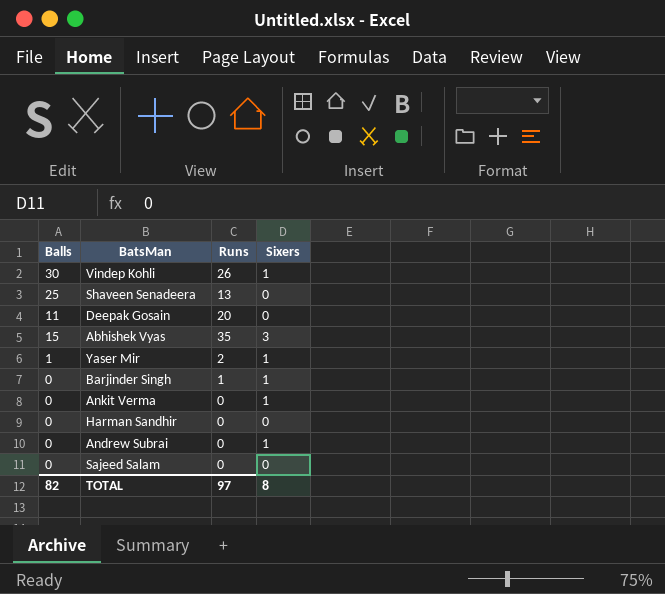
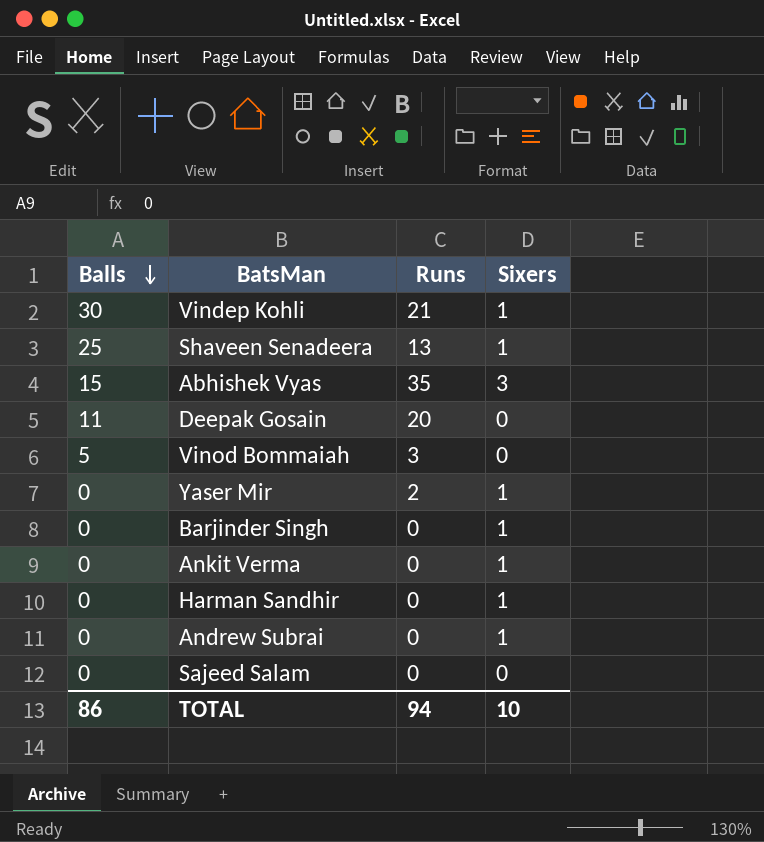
row order: none -> Balls descending
Vindep Kohli | Runs: 26 -> 21
Shaveen Senadeera | Sixers: 0 -> 1
row Vinod Bommaiah: none -> 5 | 3 | 0
Yaser Mir | Balls: 1 -> 0
Barjinder Singh | Runs: 1 -> 0
Harman Sandhir | Sixers: 0 -> 1
TOTAL | Balls: 82 -> 86
TOTAL | Runs: 97 -> 94
TOTAL | Sixers: 8 -> 10

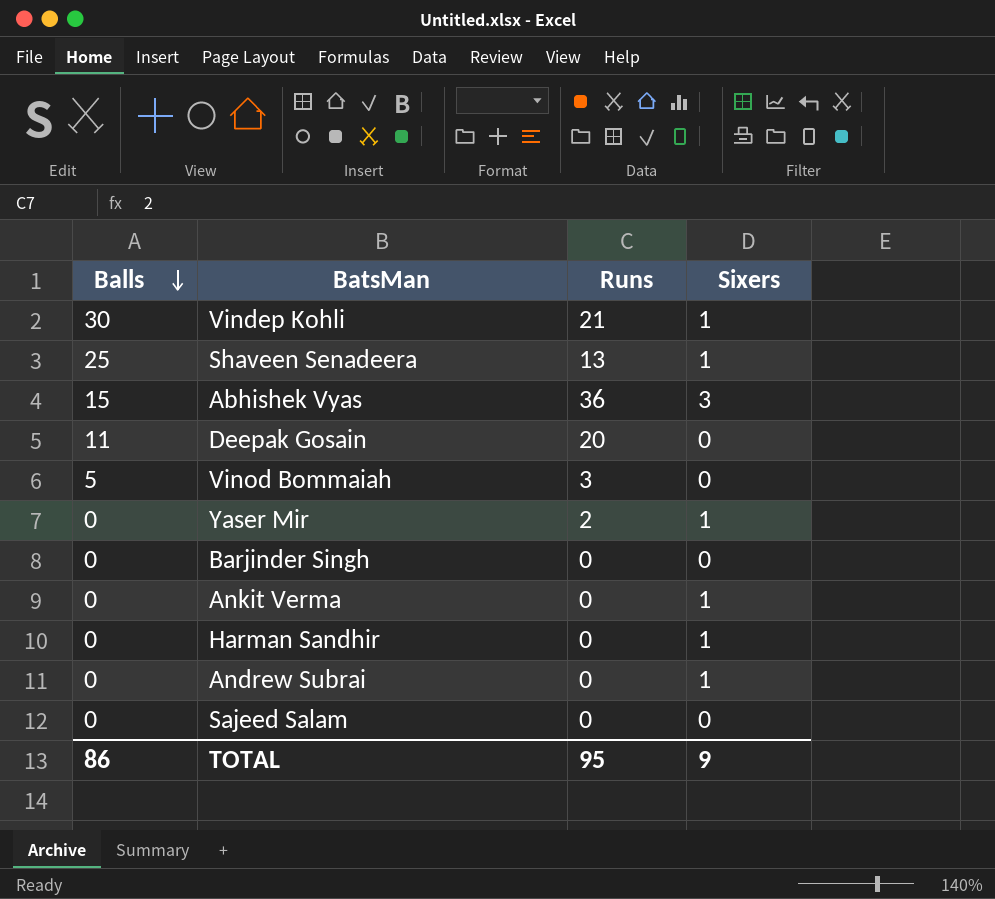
Abhishek Vyas | Runs: 35 -> 36
Barjinder Singh | Sixers: 1 -> 0
TOTAL | Runs: 94 -> 95
TOTAL | Sixers: 10 -> 9

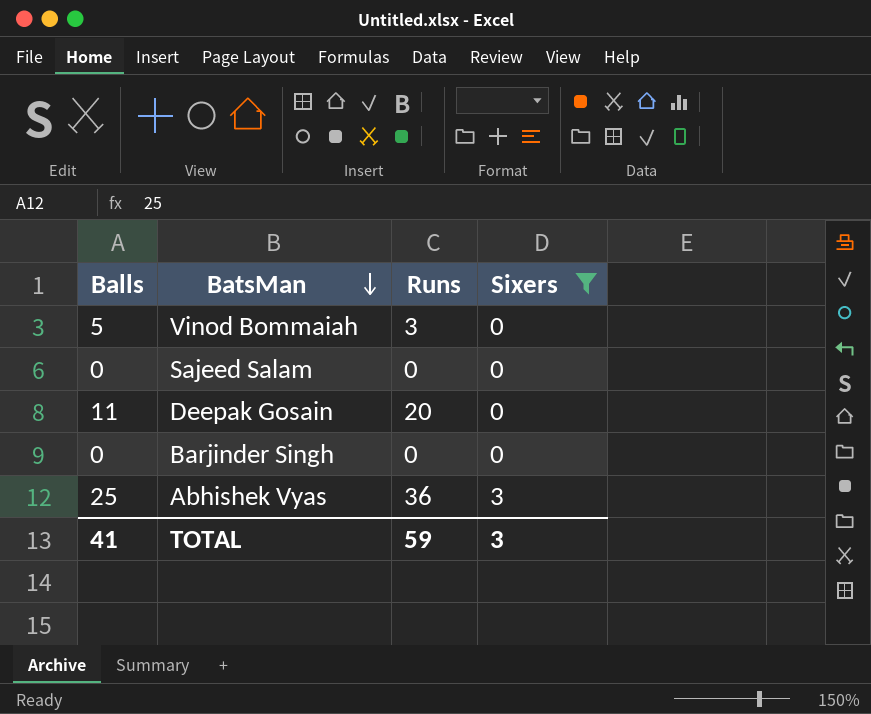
filter: none -> Sixers != 1
row order: Balls descending -> BatsMan descending
Abhishek Vyas | Balls: 15 -> 25
TOTAL | Balls: 86 -> 41
TOTAL | Runs: 95 -> 59
TOTAL | Sixers: 9 -> 3

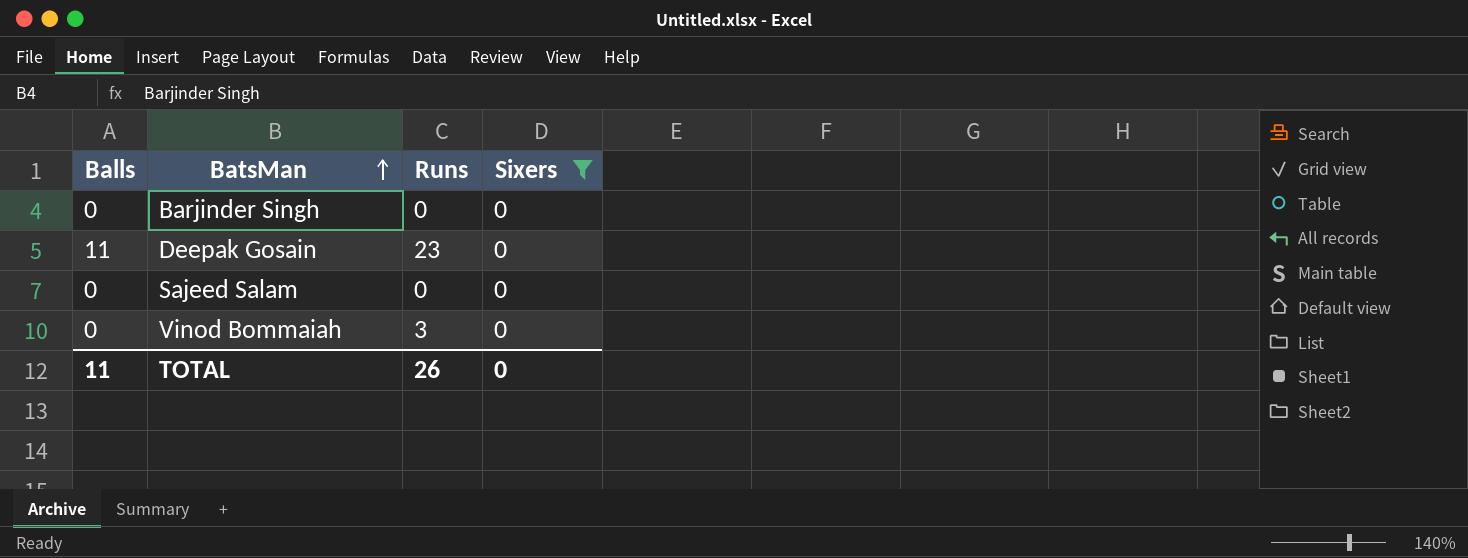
row order: BatsMan descending -> BatsMan ascending
row Abhishek Vyas: 25 | 36 | 3 -> none
Deepak Gosain | Runs: 20 -> 23
Vinod Bommaiah | Balls: 5 -> 0
TOTAL | Balls: 41 -> 11
TOTAL | Runs: 59 -> 26
TOTAL | Sixers: 3 -> 0

